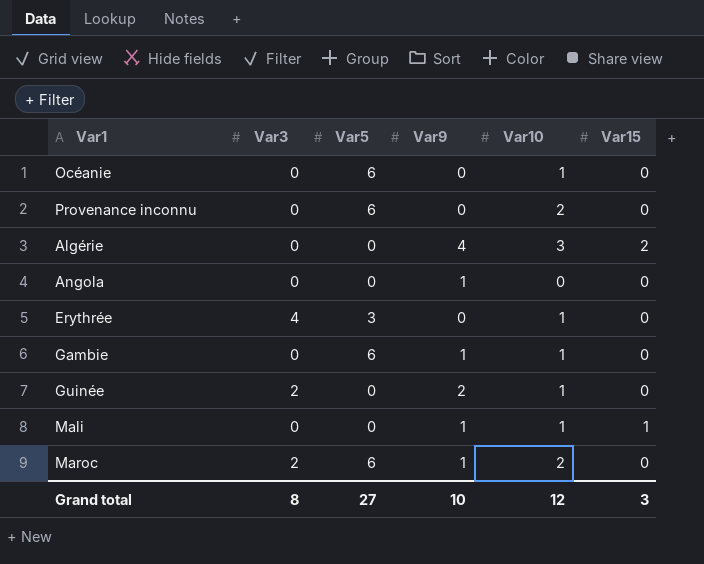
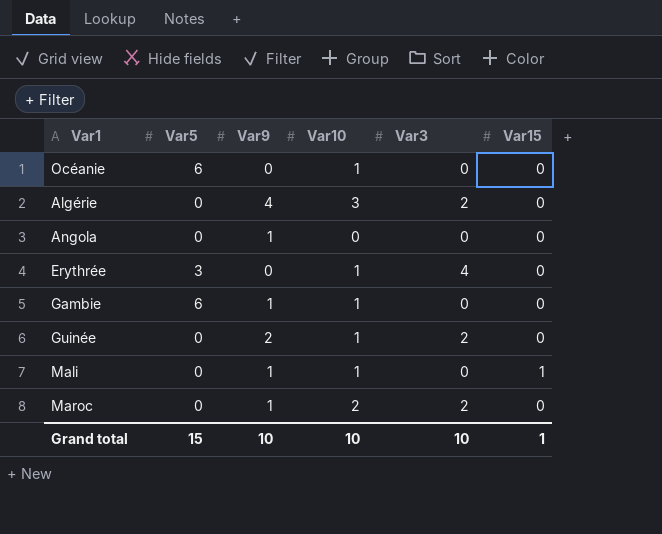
column Var3 | position: 2 -> 5
row Provenance inconnu: 0 | 6 | 0 | 2 | 0 -> none
Algérie | Var3: 0 -> 2
Algérie | Var15: 2 -> 0
Maroc | Var5: 6 -> 0
Grand total | Var5: 27 -> 15
Grand total | Var10: 12 -> 10
Grand total | Var3: 8 -> 10
Grand total | Var15: 3 -> 1

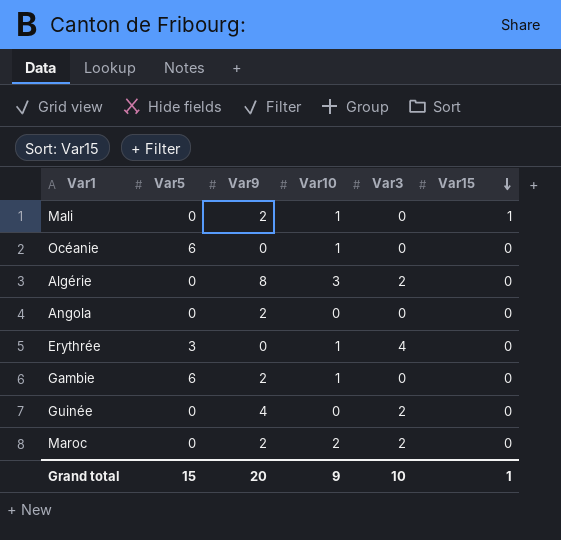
row order: none -> Var15 descending
Mali | Var9: 1 -> 2
Algérie | Var9: 4 -> 8
Angola | Var9: 1 -> 2
Gambie | Var9: 1 -> 2
Guinée | Var9: 2 -> 4
Guinée | Var10: 1 -> 0
Maroc | Var9: 1 -> 2
Grand total | Var9: 10 -> 20
Grand total | Var10: 10 -> 9

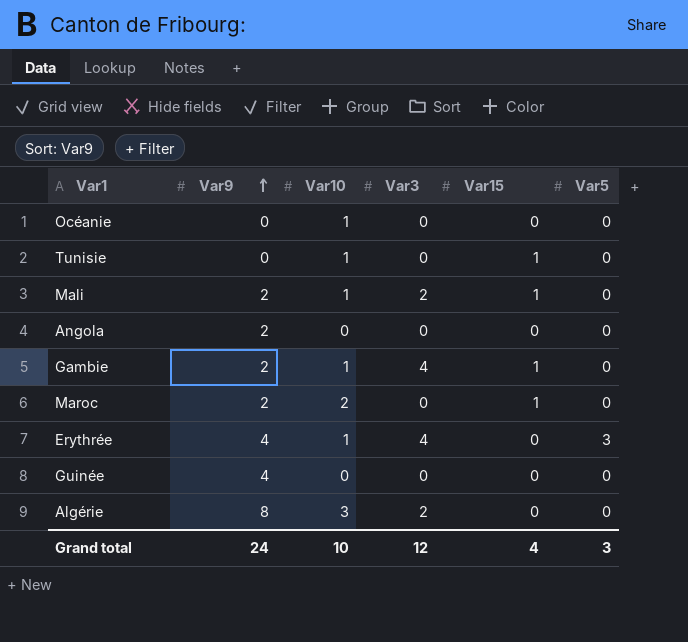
row order: Var15 descending -> Var9 ascending
column Var5 | position: 2 -> 6
Océanie | Var5: 6 -> 0
row Tunisie: none -> 0 | 1 | 0 | 1 | 0
Mali | Var3: 0 -> 2
Gambie | Var3: 0 -> 4
Gambie | Var15: 0 -> 1
Gambie | Var5: 6 -> 0
Maroc | Var3: 2 -> 0
Maroc | Var15: 0 -> 1
Erythrée | Var9: 0 -> 4
Guinée | Var3: 2 -> 0
Grand total | Var9: 20 -> 24
Grand total | Var10: 9 -> 10
Grand total | Var3: 10 -> 12
Grand total | Var15: 1 -> 4
Grand total | Var5: 15 -> 3

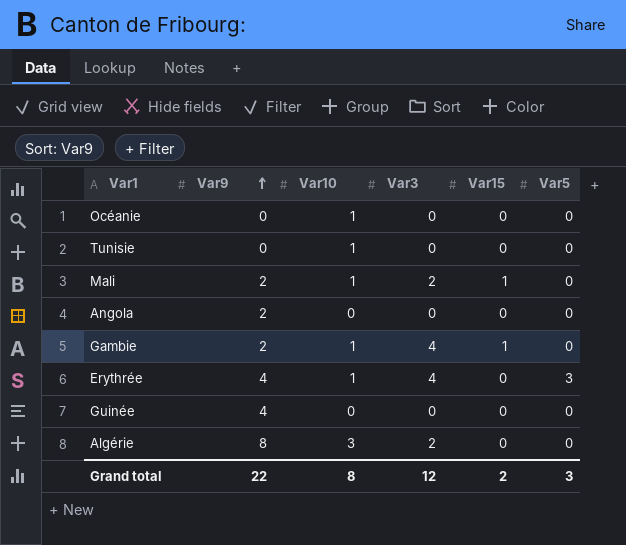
row Maroc: 2 | 2 | 0 | 1 | 0 -> none
Tunisie | Var15: 1 -> 0
Grand total | Var9: 24 -> 22
Grand total | Var10: 10 -> 8
Grand total | Var15: 4 -> 2

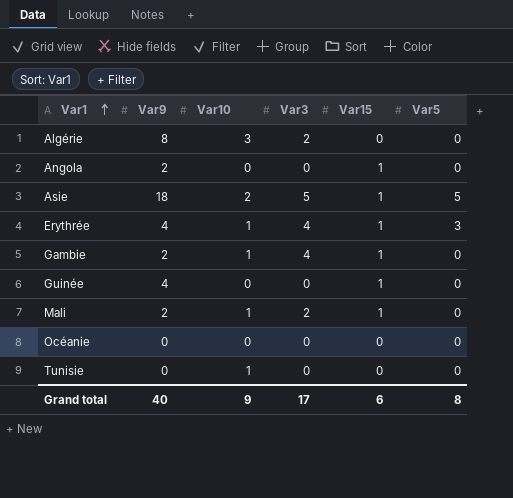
row order: Var9 ascending -> Var1 ascending
Angola | Var15: 0 -> 1
row Asie: none -> 18 | 2 | 5 | 1 | 5
Erythrée | Var15: 0 -> 1
Guinée | Var15: 0 -> 1
Océanie | Var10: 1 -> 0
Grand total | Var9: 22 -> 40
Grand total | Var10: 8 -> 9
Grand total | Var3: 12 -> 17
Grand total | Var15: 2 -> 6
Grand total | Var5: 3 -> 8

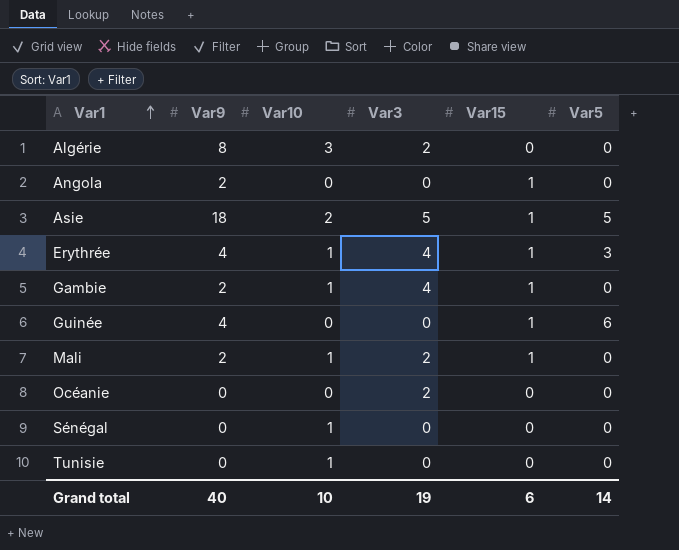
Guinée | Var5: 0 -> 6
Océanie | Var3: 0 -> 2
row Sénégal: none -> 0 | 1 | 0 | 0 | 0
Grand total | Var10: 9 -> 10
Grand total | Var3: 17 -> 19
Grand total | Var5: 8 -> 14

